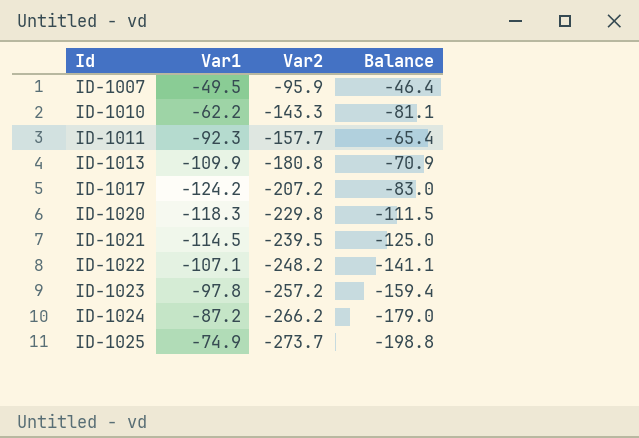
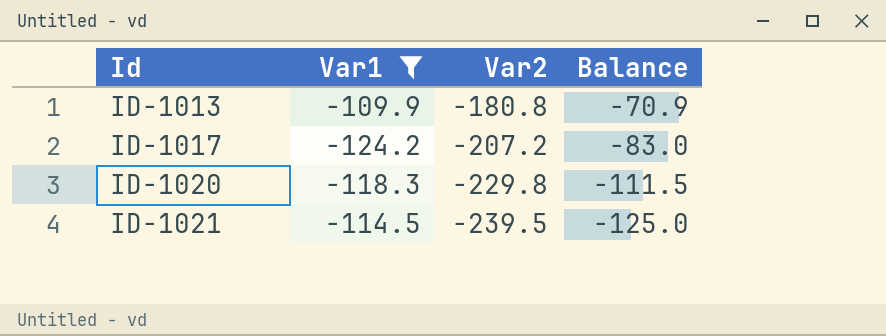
filter: none -> Var1 <= -109.9

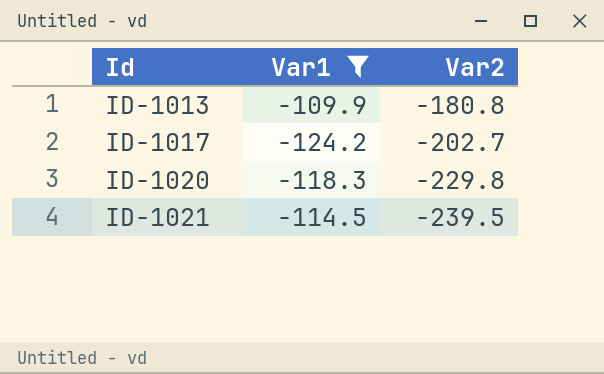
column Balance | formula: [Var2] - [Var1] -> none
ID-1017 | Var2: -207.2 -> -202.7

